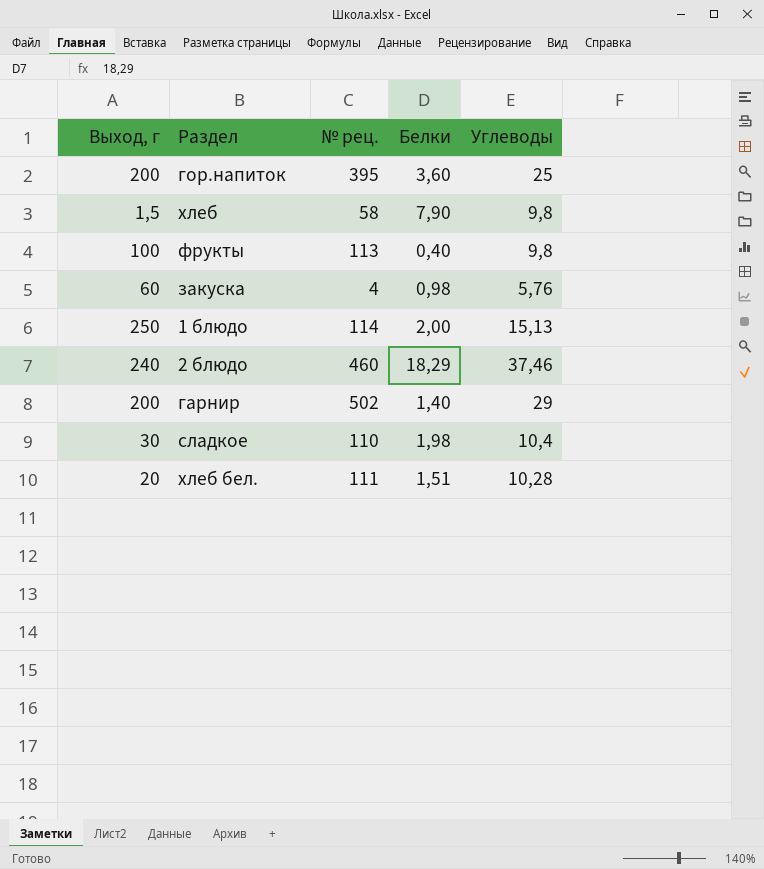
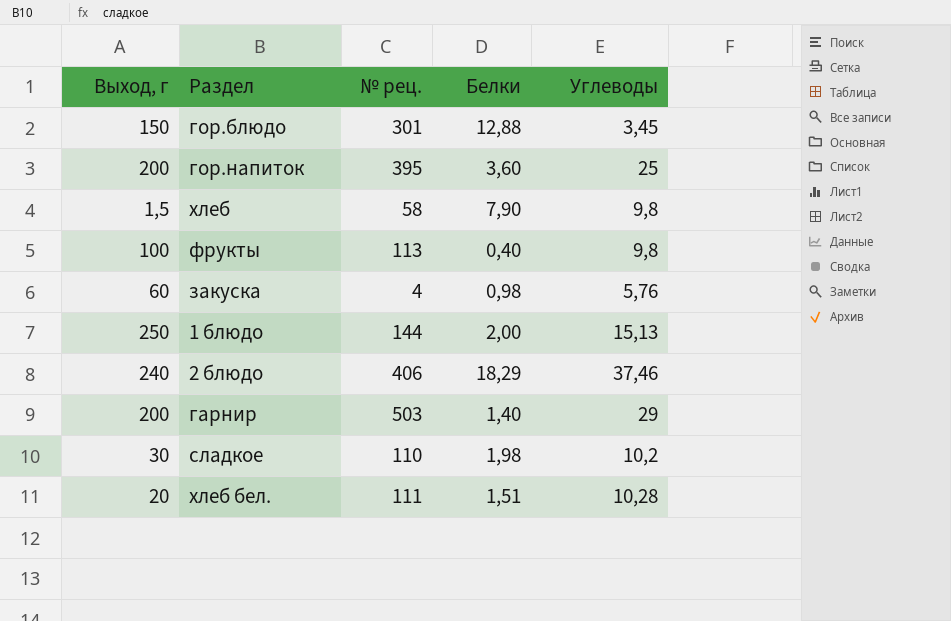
row гор.блюдо: none -> 150 | 301 | 12,88 | 3,45
1 блюдо | № рец.: 114 -> 144
2 блюдо | № рец.: 460 -> 406
гарнир | № рец.: 502 -> 503
сладкое | Углеводы: 10,4 -> 10,2

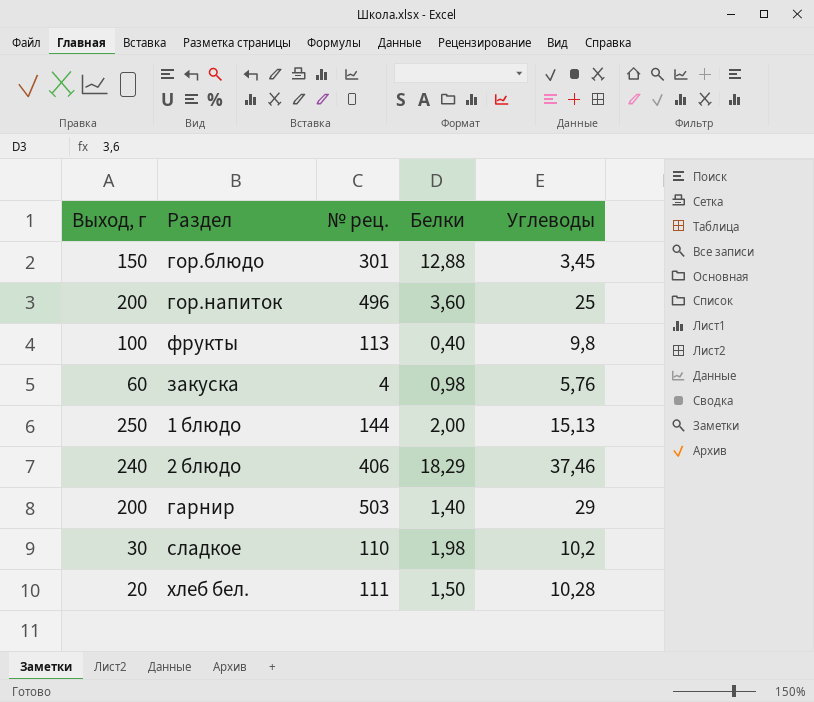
row хлеб: 1,5 | 58 | 7,90 | 9,8 -> none
гор.напиток | № рец.: 395 -> 496
хлеб бел. | Белки: 1,51 -> 1,50

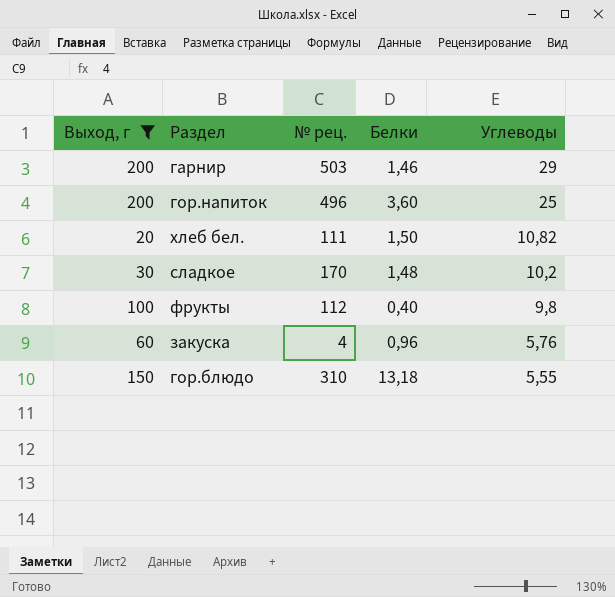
filter: none -> Выход, г <= 200
row order: none -> Углеводы descending
гарнир | Белки: 1,40 -> 1,46
хлеб бел. | Углеводы: 10,28 -> 10,82
сладкое | № рец.: 110 -> 170
сладкое | Белки: 1,98 -> 1,48
фрукты | № рец.: 113 -> 112
закуска | Белки: 0,98 -> 0,96
гор.блюдо | № рец.: 301 -> 310
гор.блюдо | Белки: 12,88 -> 13,18
гор.блюдо | Углеводы: 3,45 -> 5,55

